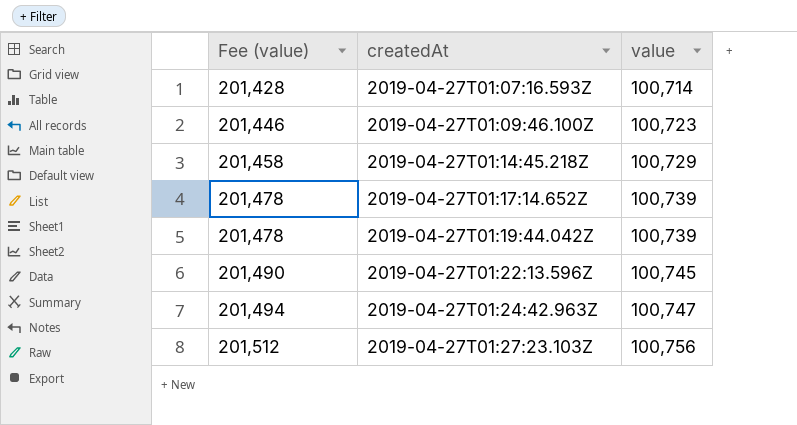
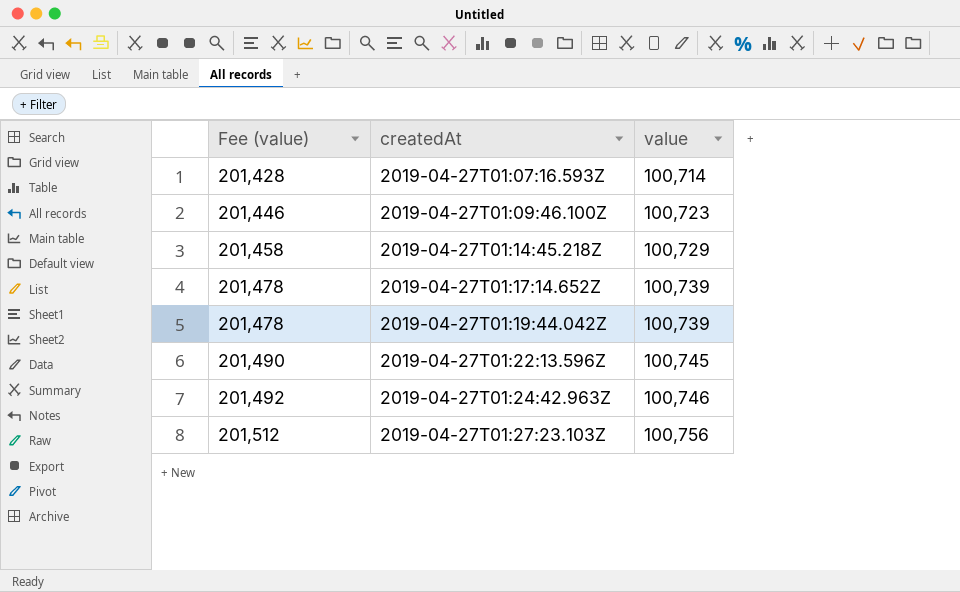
2019-04-27T01:24:42.963Z | Fee (value): 201,494 -> 201,492
2019-04-27T01:24:42.963Z | value: 100,747 -> 100,746

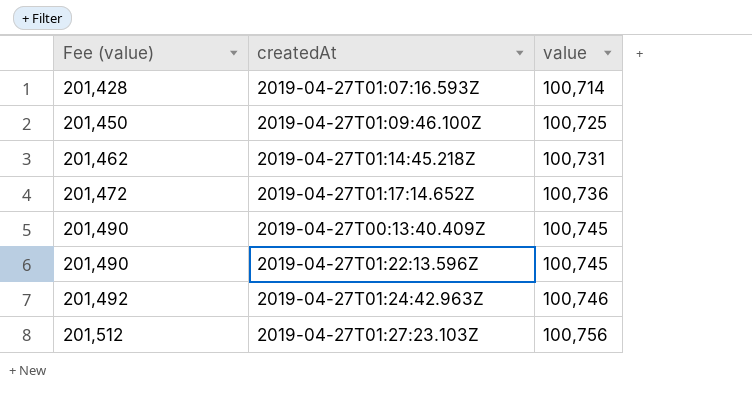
row 2019-04-27T01:19:44.042Z: 201,478 | 100,739 -> none
2019-04-27T01:09:46.100Z | Fee (value): 201,446 -> 201,450
2019-04-27T01:09:46.100Z | value: 100,723 -> 100,725
2019-04-27T01:14:45.218Z | Fee (value): 201,458 -> 201,462
2019-04-27T01:14:45.218Z | value: 100,729 -> 100,731
2019-04-27T01:17:14.652Z | Fee (value): 201,478 -> 201,472
2019-04-27T01:17:14.652Z | value: 100,739 -> 100,736
row 2019-04-27T00:13:40.409Z: none -> 201,490 | 100,745

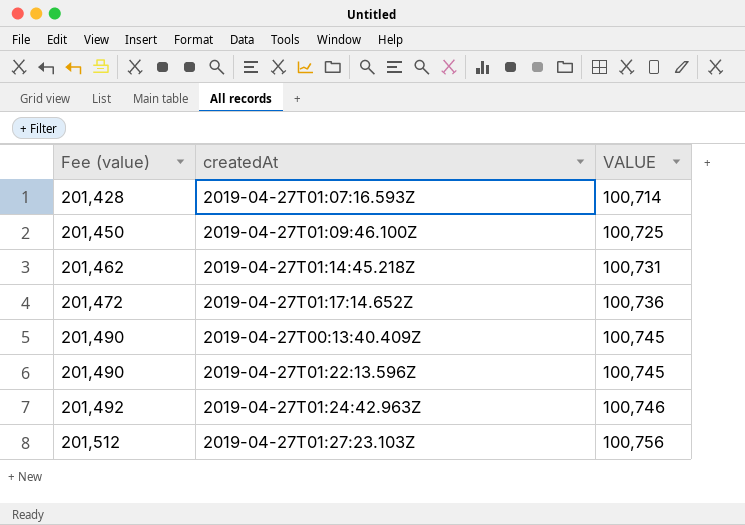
column name: value -> VALUE

